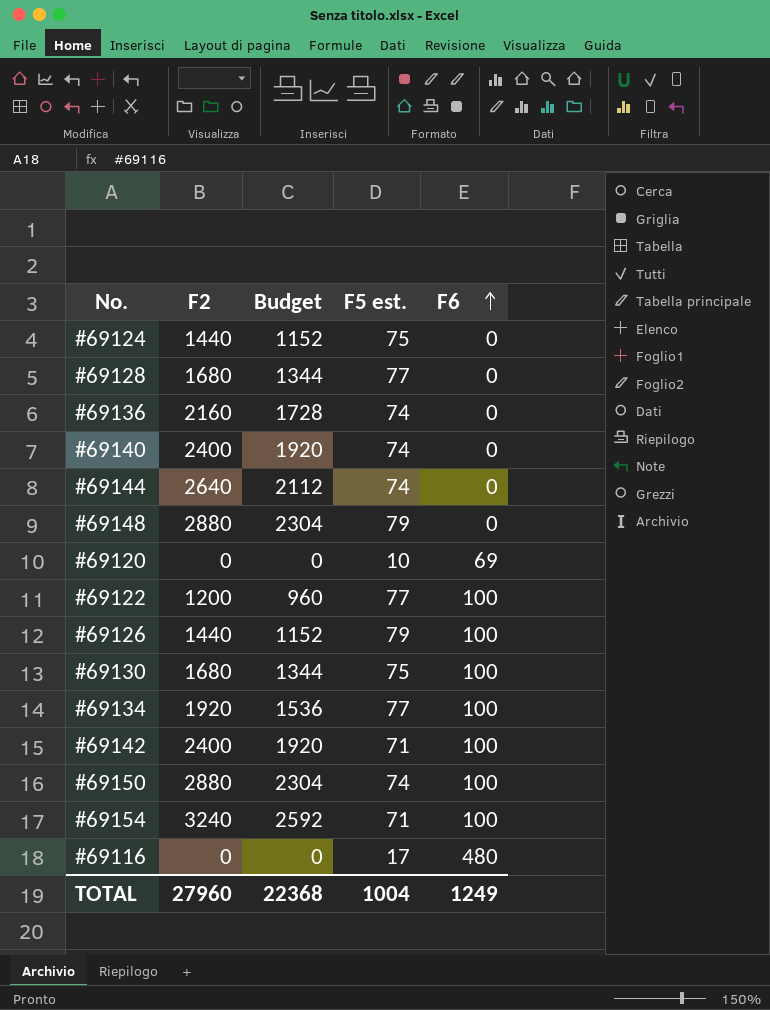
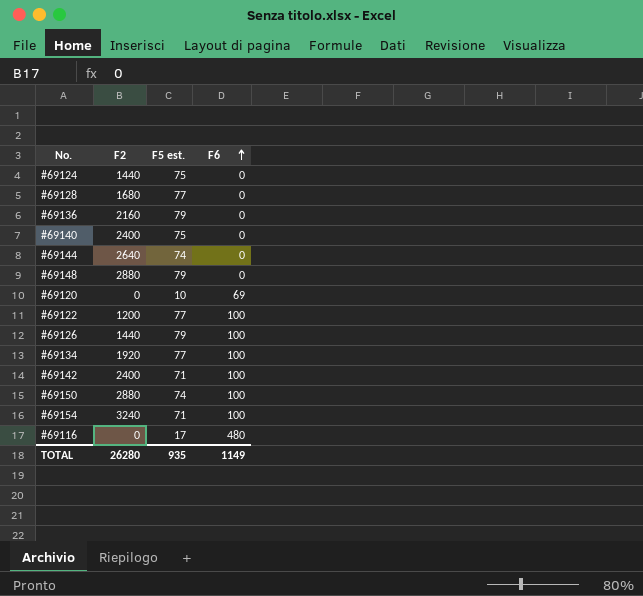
column Budget | formula: [F2] * 0.8 -> none
row #69130: 1680 | 1344 | 75 | 100 -> none
#69136 | F5 est.: 74 -> 79
#69140 | F5 est.: 74 -> 75
TOTAL | F2: 27960 -> 26280
TOTAL | F5 est.: 1004 -> 935
TOTAL | F6: 1249 -> 1149

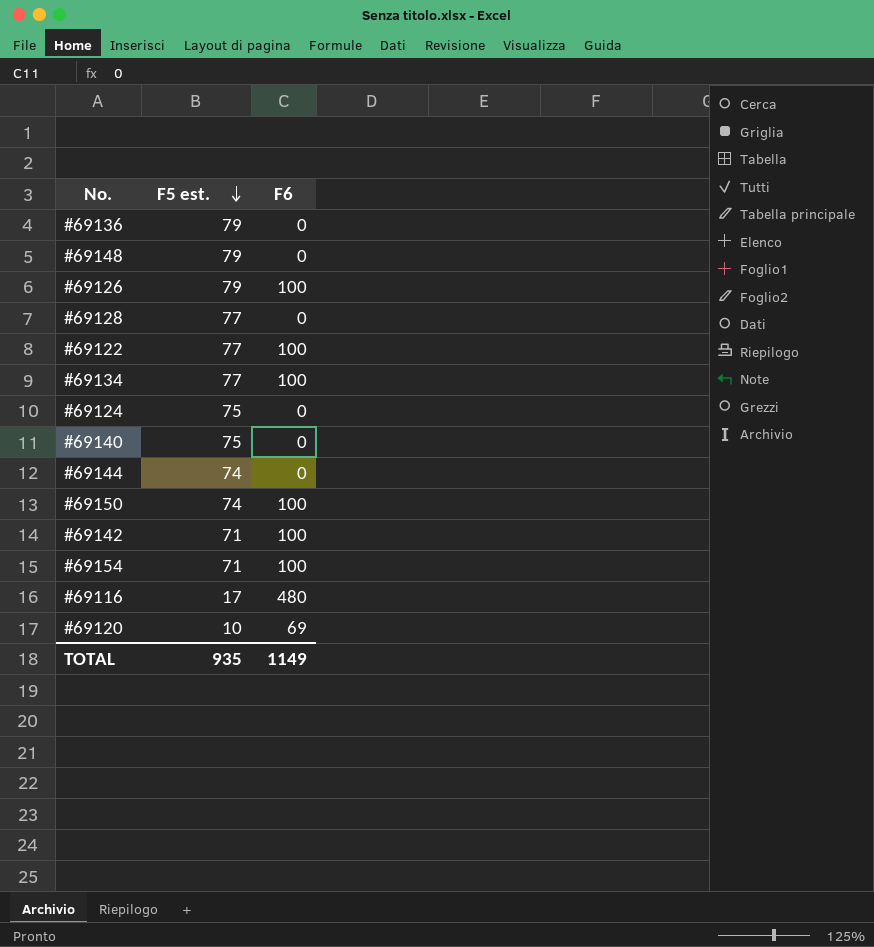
row order: F6 ascending -> F5 est. descending
column F2 | position: 2 -> none

